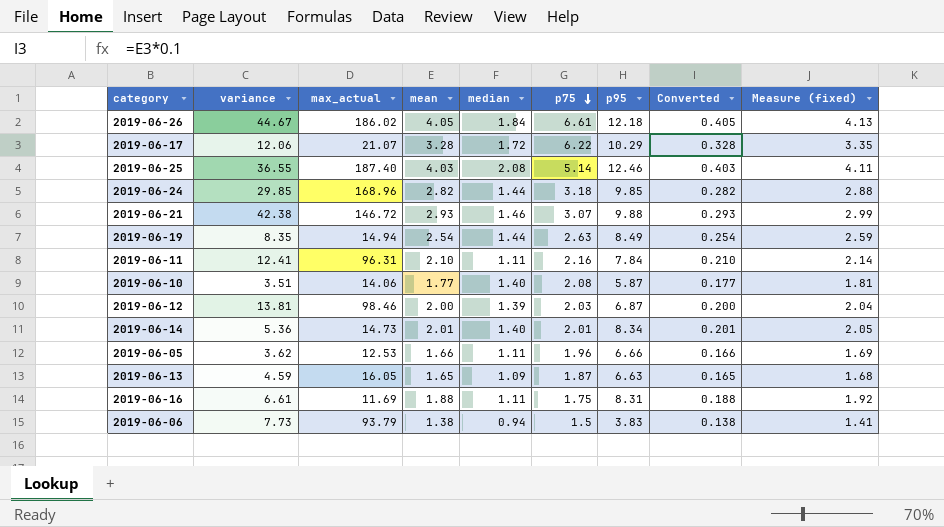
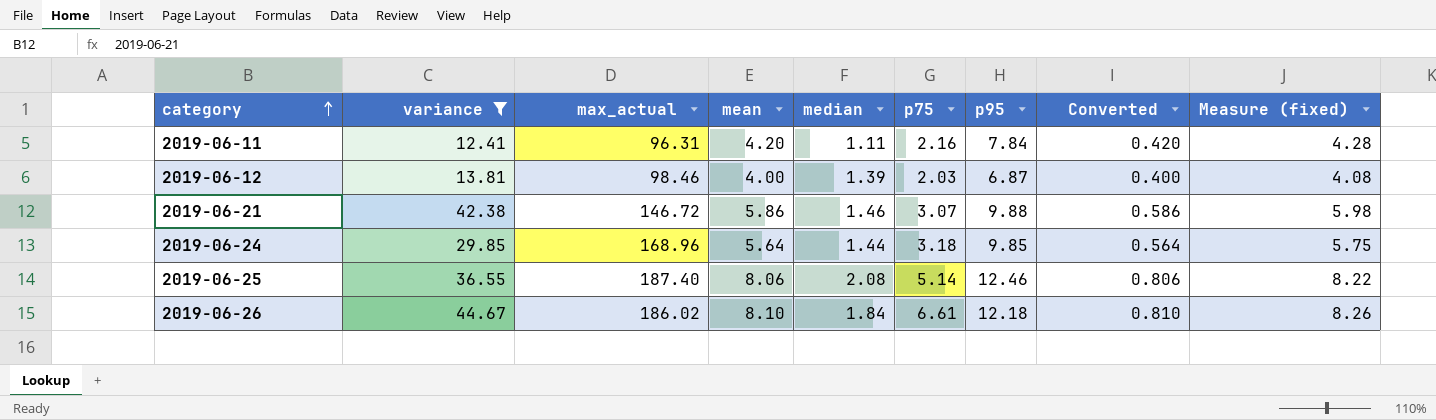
filter: none -> variance >= 12.41
row order: p75 descending -> category ascending
2019-06-11 | mean: 2.10 -> 4.20
2019-06-11 | Converted: 0.210 -> 0.420
2019-06-11 | Measure (fixed): 2.14 -> 4.28
2019-06-12 | mean: 2.00 -> 4.00
2019-06-12 | Converted: 0.200 -> 0.400
2019-06-12 | Measure (fixed): 2.04 -> 4.08
2019-06-21 | mean: 2.93 -> 5.86
2019-06-21 | Converted: 0.293 -> 0.586
2019-06-21 | Measure (fixed): 2.99 -> 5.98
2019-06-24 | mean: 2.82 -> 5.64
2019-06-24 | Converted: 0.282 -> 0.564
2019-06-24 | Measure (fixed): 2.88 -> 5.75
2019-06-25 | mean: 4.03 -> 8.06
2019-06-25 | Converted: 0.403 -> 0.806
2019-06-25 | Measure (fixed): 4.11 -> 8.22
2019-06-26 | mean: 4.05 -> 8.10
2019-06-26 | Converted: 0.405 -> 0.810
2019-06-26 | Measure (fixed): 4.13 -> 8.26

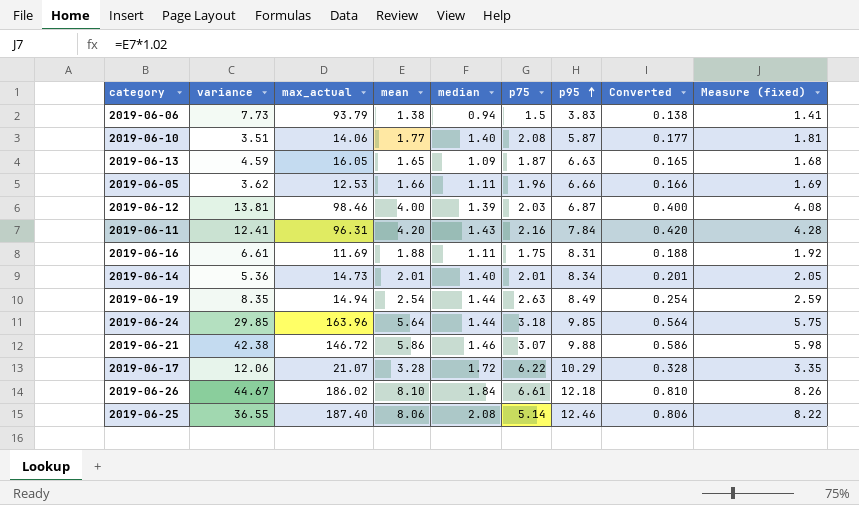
filter: variance >= 12.41 -> none
row order: category ascending -> p95 ascending
2019-06-11 | median: 1.11 -> 1.43
2019-06-24 | max_actual: 168.96 -> 163.96

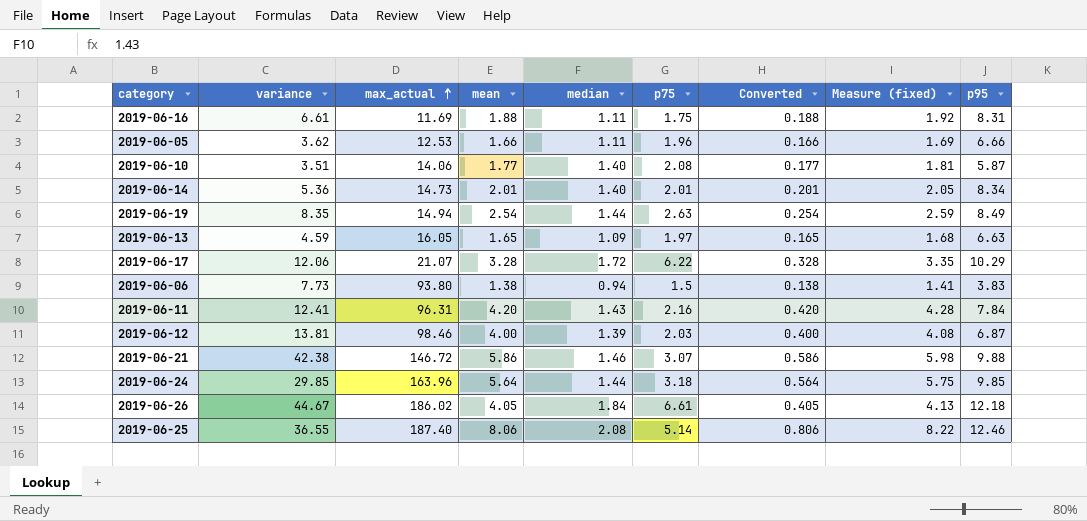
row order: p95 ascending -> max_actual ascending
column p95 | position: 7 -> 9
2019-06-13 | p75: 1.87 -> 1.97
2019-06-06 | max_actual: 93.79 -> 93.80
2019-06-26 | mean: 8.10 -> 4.05
2019-06-26 | Converted: 0.810 -> 0.405
2019-06-26 | Measure (fixed): 8.26 -> 4.13

